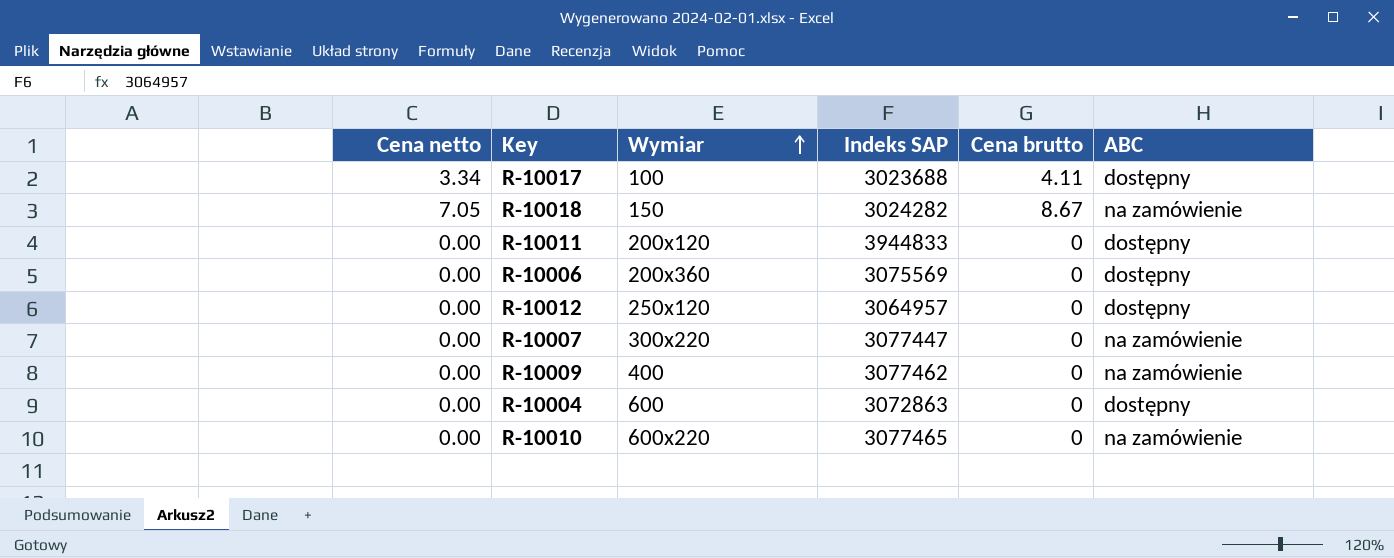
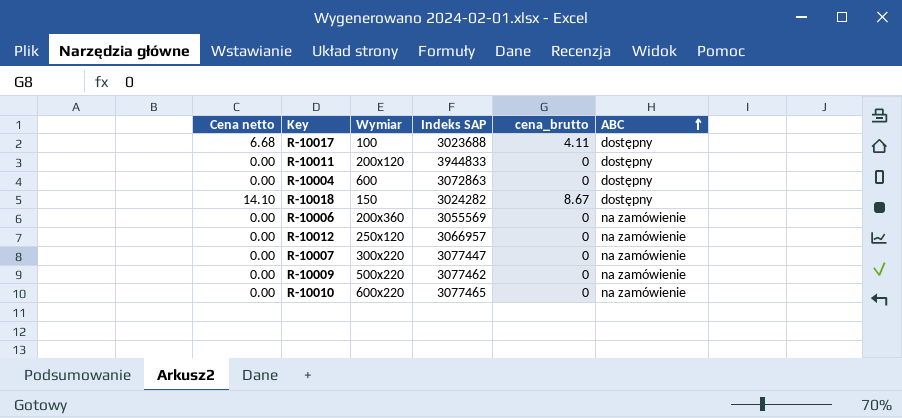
row order: Wymiar ascending -> ABC ascending
column name: Cena brutto -> cena_brutto
R-10017 | Cena netto: 3.34 -> 6.68
R-10018 | Cena netto: 7.05 -> 14.10
R-10018 | ABC: na zamówienie -> dostępny
R-10006 | Indeks SAP: 3075569 -> 3055569
R-10006 | ABC: dostępny -> na zamówienie
R-10012 | Indeks SAP: 3064957 -> 3066957
R-10012 | ABC: dostępny -> na zamówienie
R-10009 | Wymiar: 400 -> 500x220

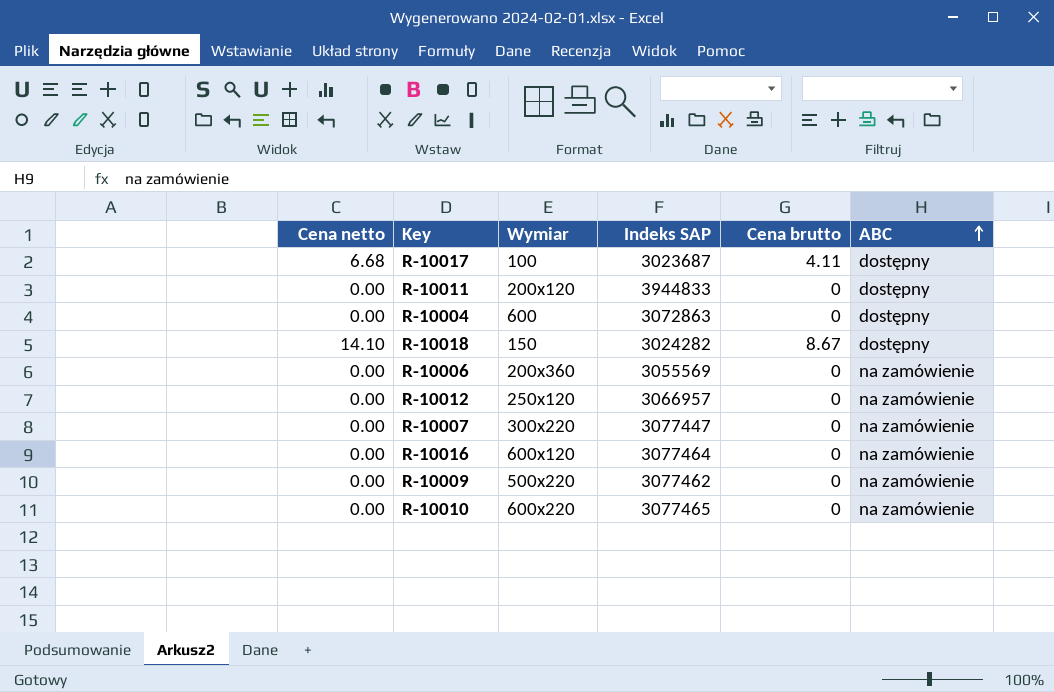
column name: cena_brutto -> Cena brutto
R-10017 | Indeks SAP: 3023688 -> 3023687
row R-10016: none -> 0.00 | 600x120 | 3077464 | 0 | na zamówienie

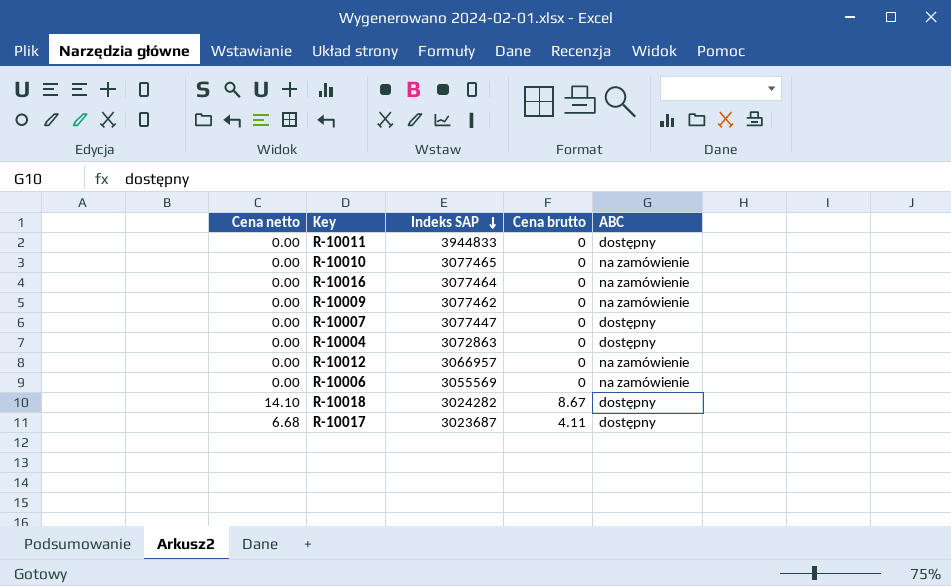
row order: ABC ascending -> Indeks SAP descending
column Wymiar | position: 3 -> none
R-10007 | ABC: na zamówienie -> dostępny

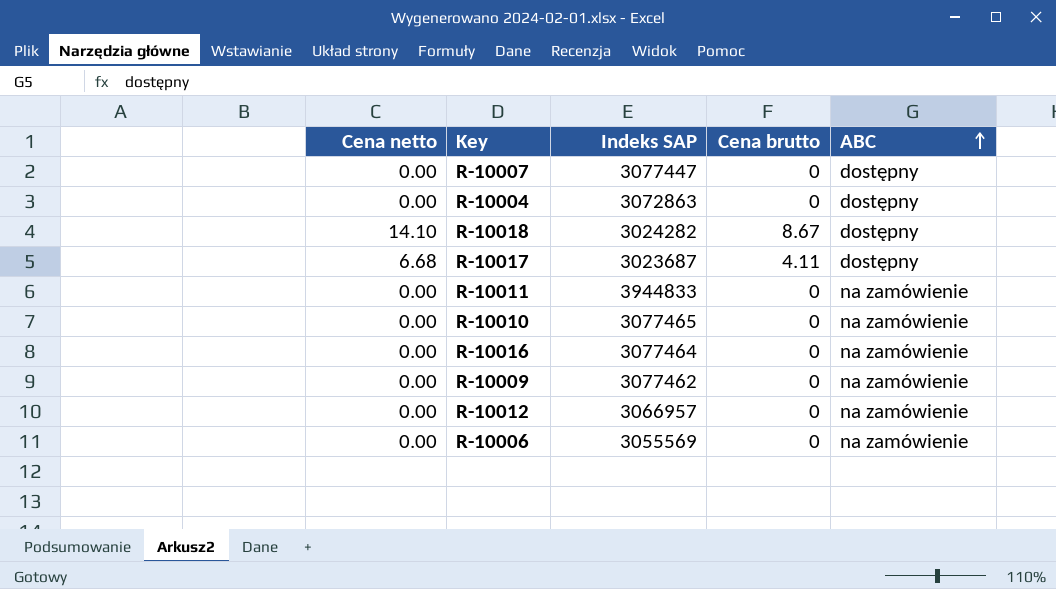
row order: Indeks SAP descending -> ABC ascending
R-10011 | ABC: dostępny -> na zamówienie

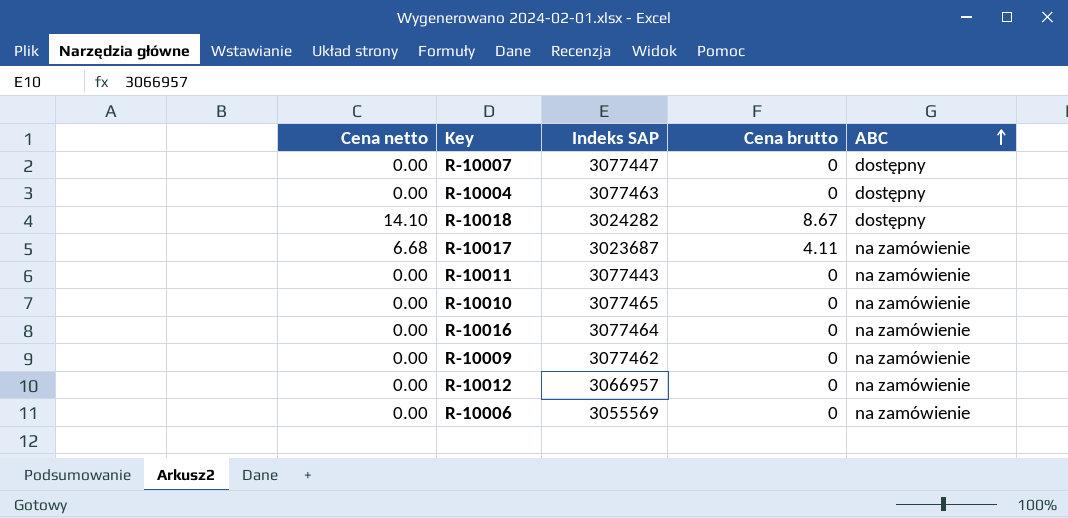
R-10004 | Indeks SAP: 3072863 -> 3077463
R-10017 | ABC: dostępny -> na zamówienie
R-10011 | Indeks SAP: 3944833 -> 3077443

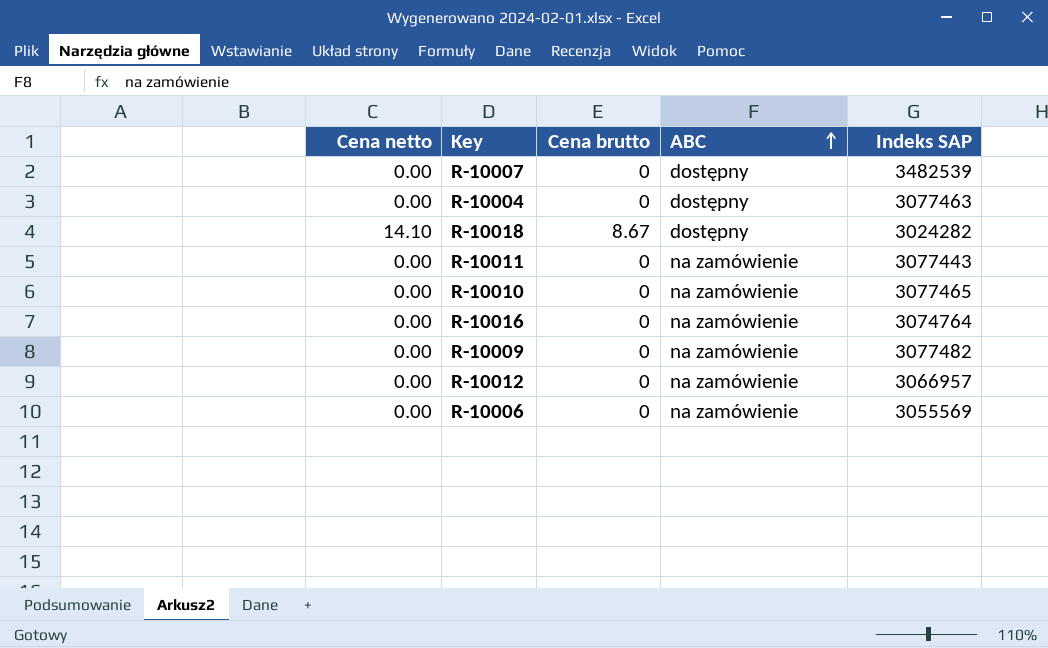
column Indeks SAP | position: 3 -> 5
row R-10017: 6.68 | 3023687 | 4.11 | na zamówienie -> none
R-10007 | Indeks SAP: 3077447 -> 3482539
R-10016 | Indeks SAP: 3077464 -> 3074764
R-10009 | Indeks SAP: 3077462 -> 3077482

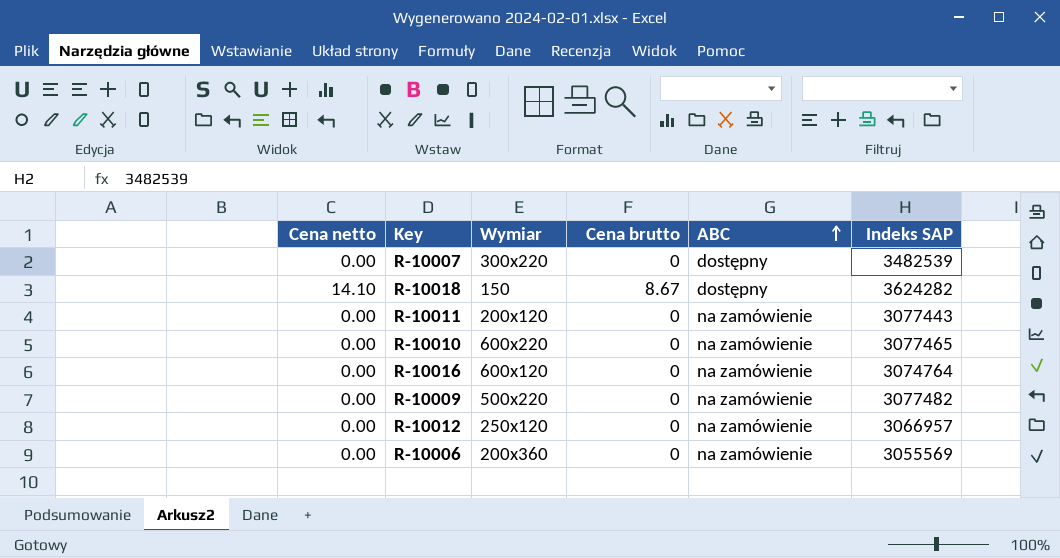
column Wymiar | position: none -> 3
row R-10004: 0.00 | 0 | dostępny | 3077463 -> none
R-10018 | Indeks SAP: 3024282 -> 3624282

